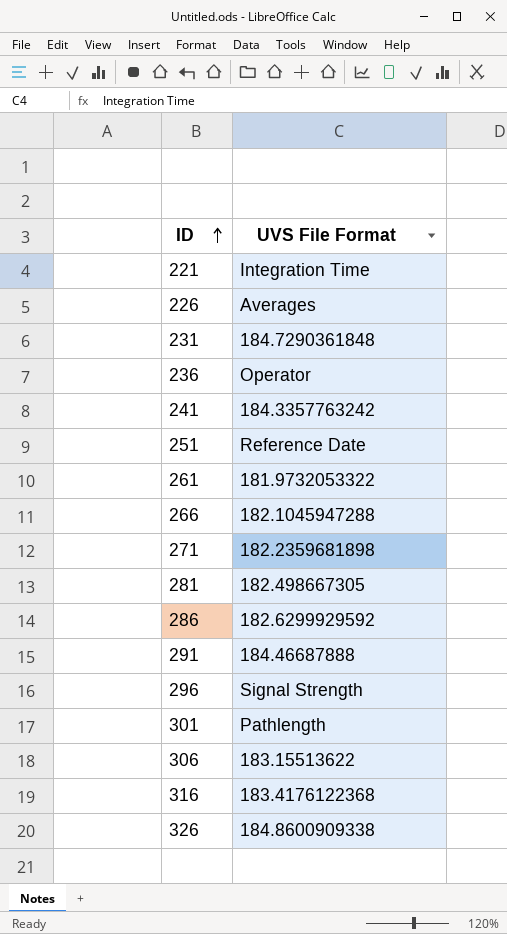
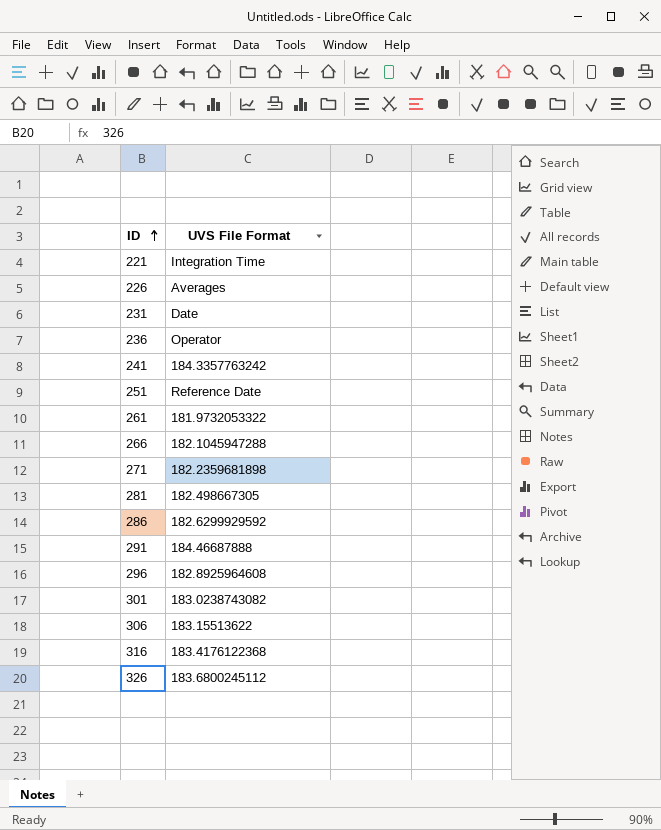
231 | UVS File Format: 184.7290361848 -> Date
296 | UVS File Format: Signal Strength -> 182.8925964608
301 | UVS File Format: Pathlength -> 183.0238743082
326 | UVS File Format: 184.8600909338 -> 183.6800245112

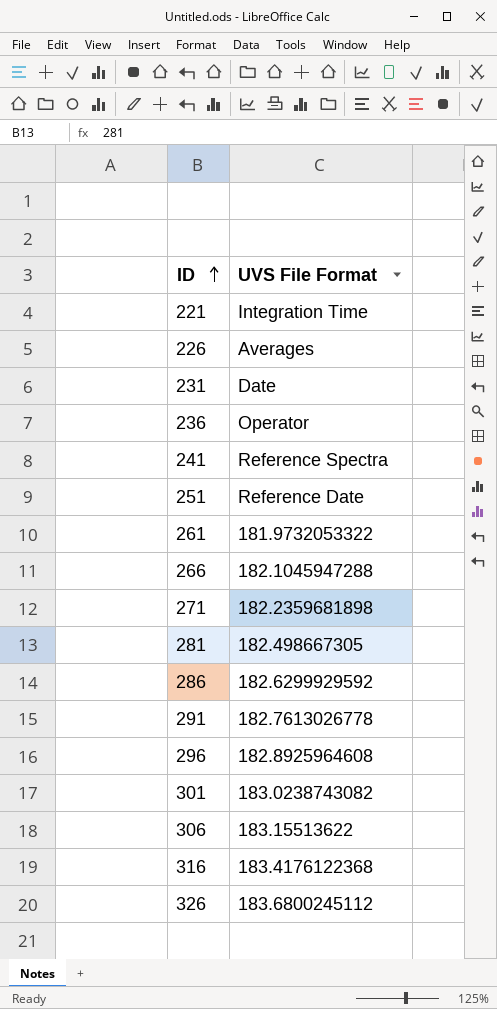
241 | UVS File Format: 184.3357763242 -> Reference Spectra
291 | UVS File Format: 184.46687888 -> 182.7613026778

